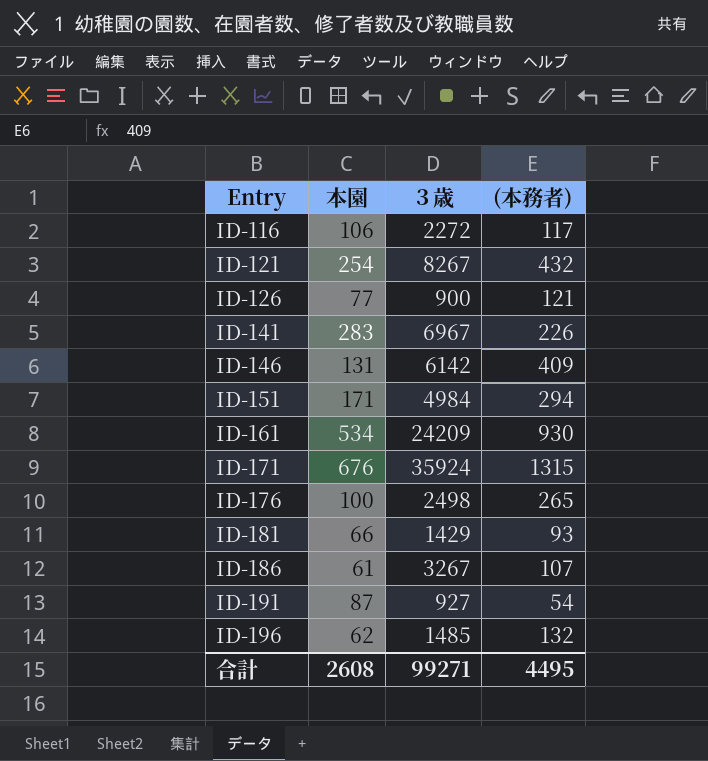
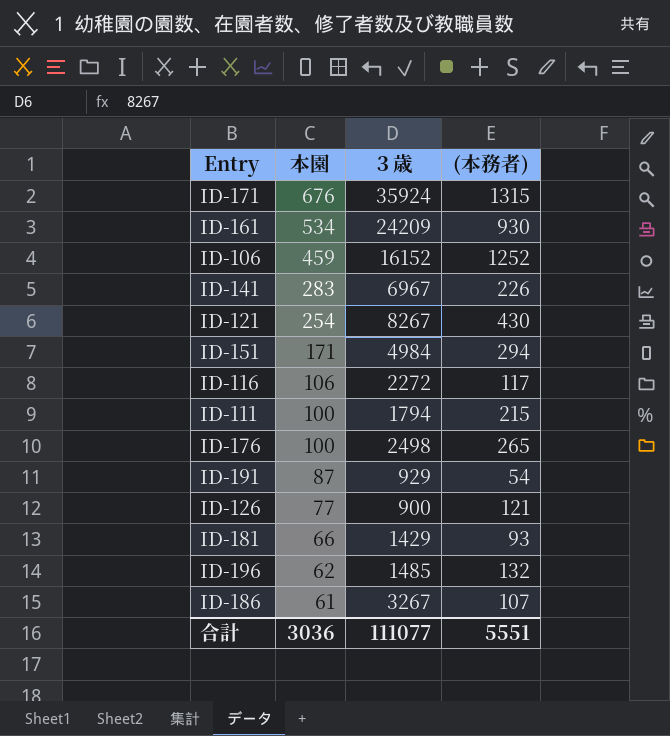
row order: Entry ascending -> 本園 descending
row ID-146: 131 | 6142 | 409 -> none
row ID-106: none -> 459 | 16152 | 1252
ID-121 | (本務者): 432 -> 430
row ID-111: none -> 100 | 1794 | 215
ID-191 | ３歳: 927 -> 929
合計 | 本園: 2608 -> 3036
合計 | ３歳: 99271 -> 111077
合計 | (本務者): 4495 -> 5551

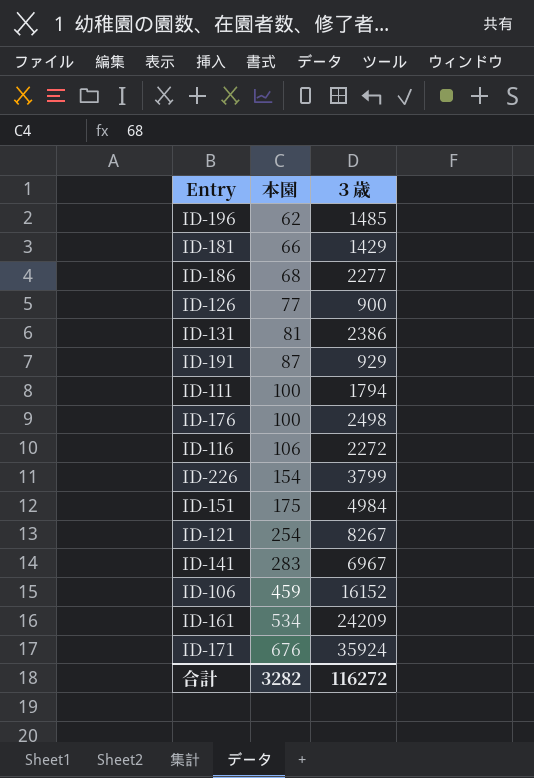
row order: 本園 descending -> 本園 ascending
column (本務者) | position: 4 -> none
ID-186 | 本園: 61 -> 68
ID-186 | ３歳: 3267 -> 2277
row ID-131: none -> 81 | 2386
row ID-226: none -> 154 | 3799
ID-151 | 本園: 171 -> 175
合計 | 本園: 3036 -> 3282
合計 | ３歳: 111077 -> 116272

